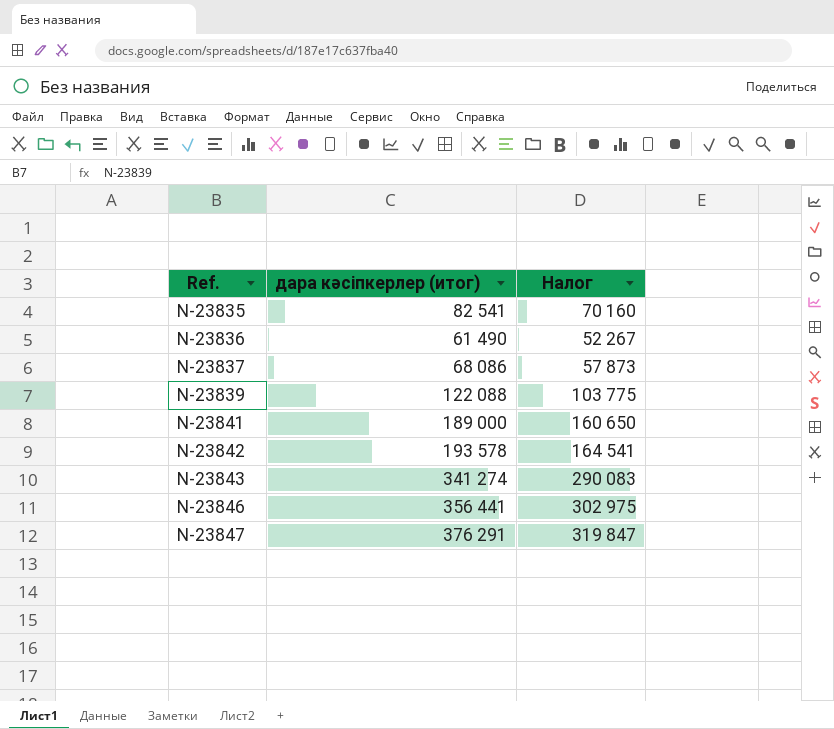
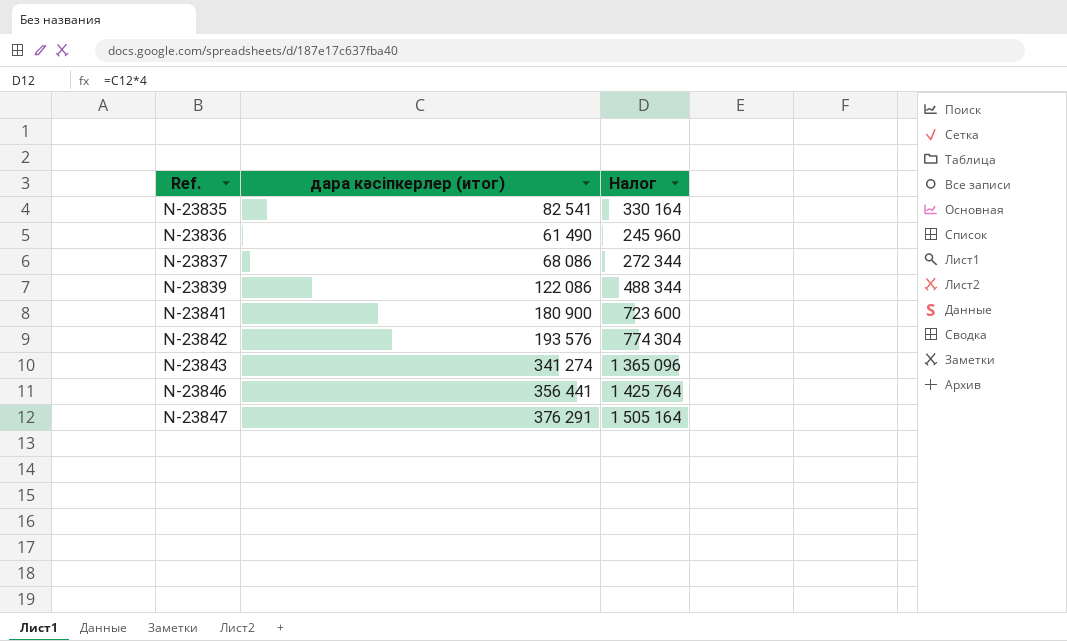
column Налог | formula: [дара кәсіпкерлер (итог)] * 0,85 -> [дара кәсіпкерлер (итог)] * 4
N-23839 | дара кәсіпкерлер (итог): 122 088 -> 122 086
N-23841 | дара кәсіпкерлер (итог): 189 000 -> 180 900
N-23842 | дара кәсіпкерлер (итог): 193 578 -> 193 576

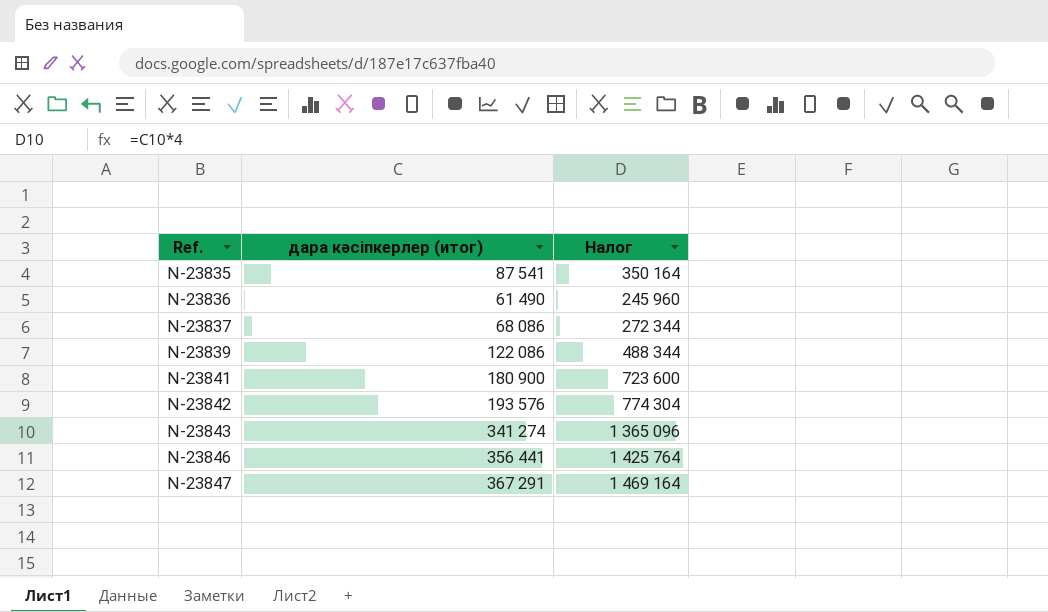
N-23835 | дара кәсіпкерлер (итог): 82 541 -> 87 541
N-23835 | Налог: 330 164 -> 350 164
N-23847 | дара кәсіпкерлер (итог): 376 291 -> 367 291
N-23847 | Налог: 1 505 164 -> 1 469 164

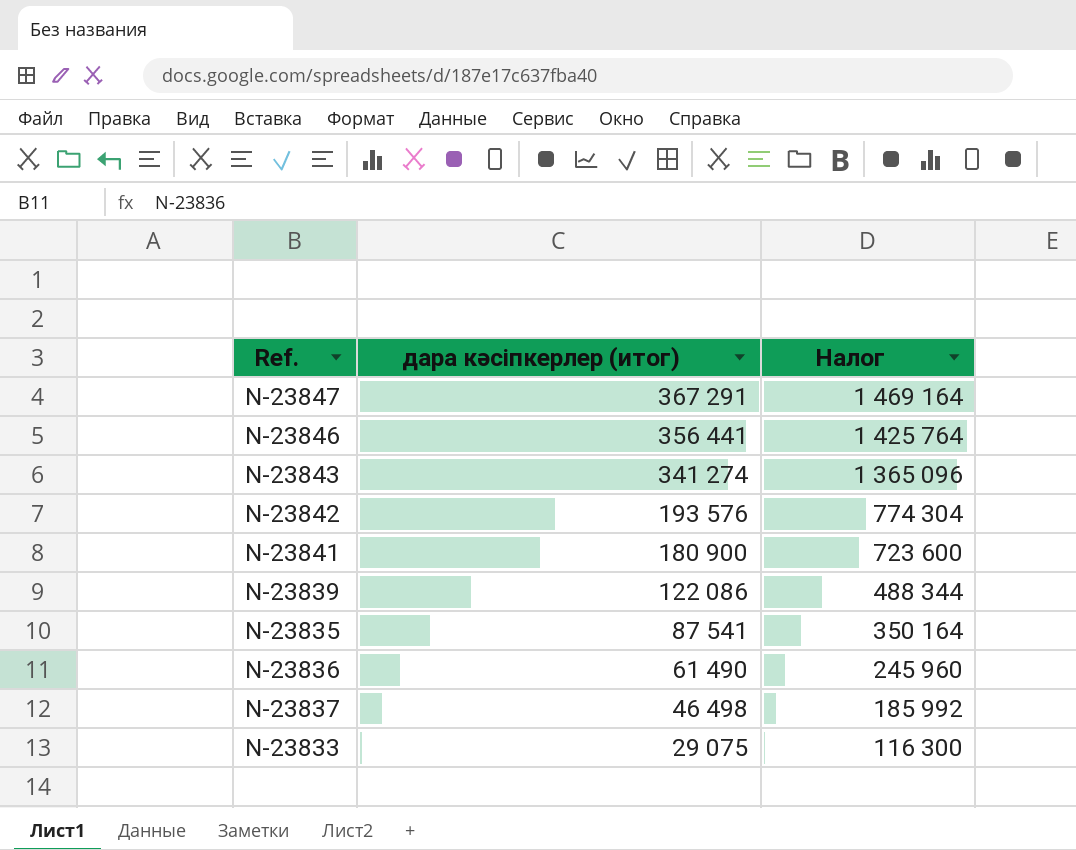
row order: Ref. ascending -> дара кәсіпкерлер (итог) descending
N-23837 | дара кәсіпкерлер (итог): 68 086 -> 46 498
N-23837 | Налог: 272 344 -> 185 992
row N-23833: none -> 29 075 | 116 300

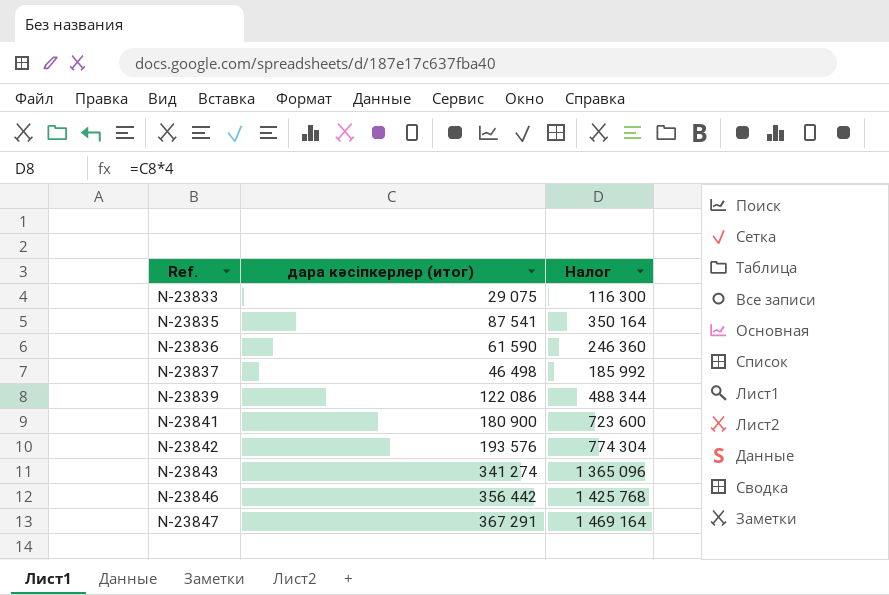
row order: дара кәсіпкерлер (итог) descending -> Ref. ascending
N-23836 | дара кәсіпкерлер (итог): 61 490 -> 61 590
N-23836 | Налог: 245 960 -> 246 360
N-23846 | дара кәсіпкерлер (итог): 356 441 -> 356 442
N-23846 | Налог: 1 425 764 -> 1 425 768

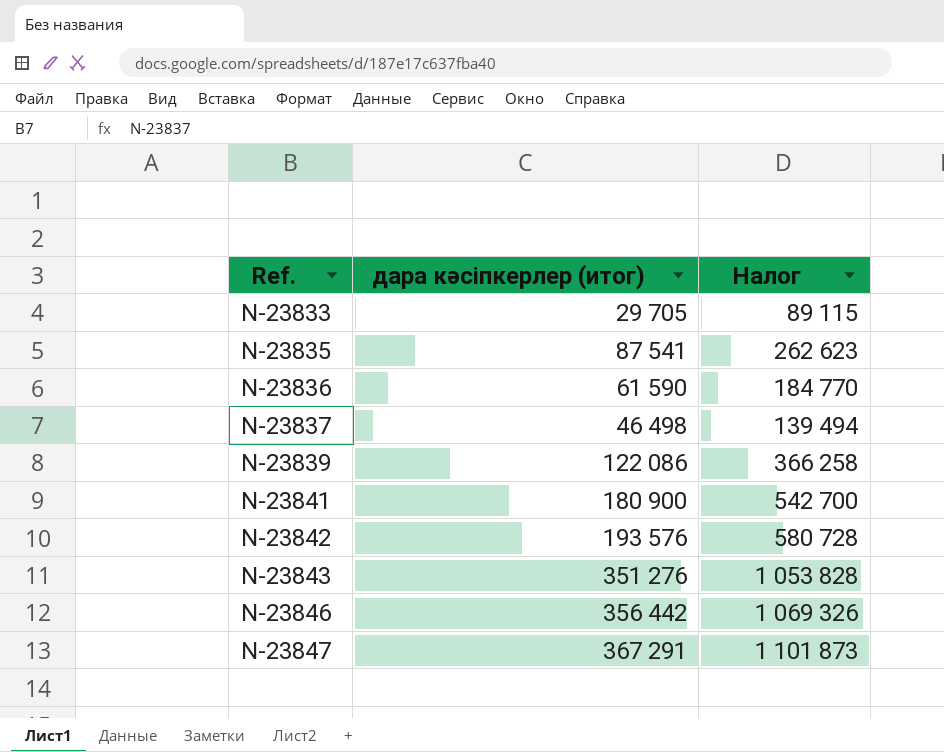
column Налог | formula: [дара кәсіпкерлер (итог)] * 4 -> [дара кәсіпкерлер (итог)] * 3
N-23833 | дара кәсіпкерлер (итог): 29 075 -> 29 705
N-23843 | дара кәсіпкерлер (итог): 341 274 -> 351 276

